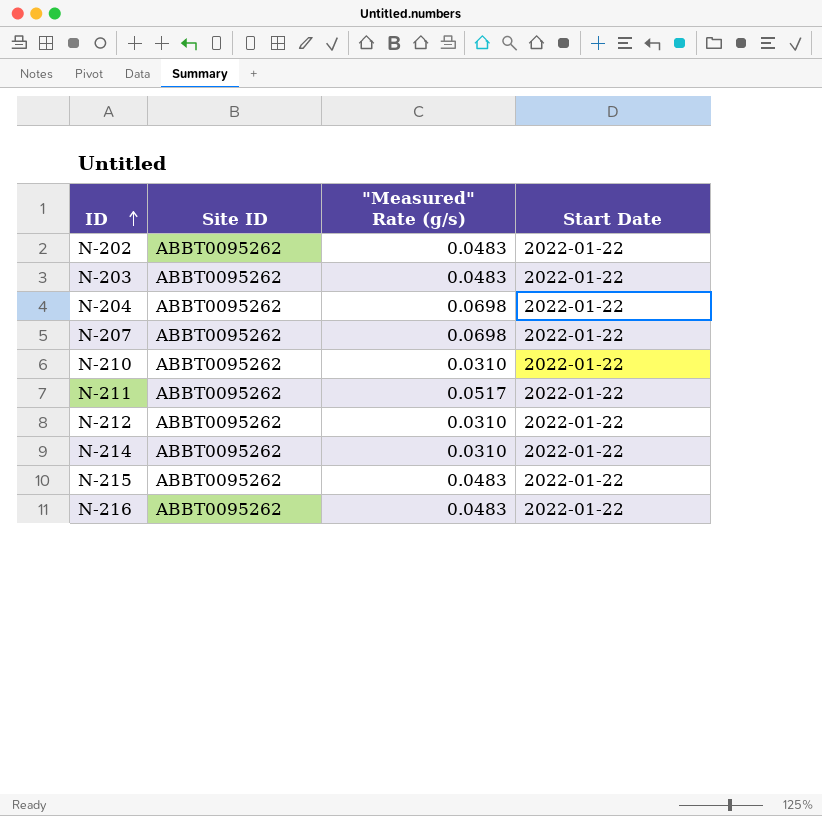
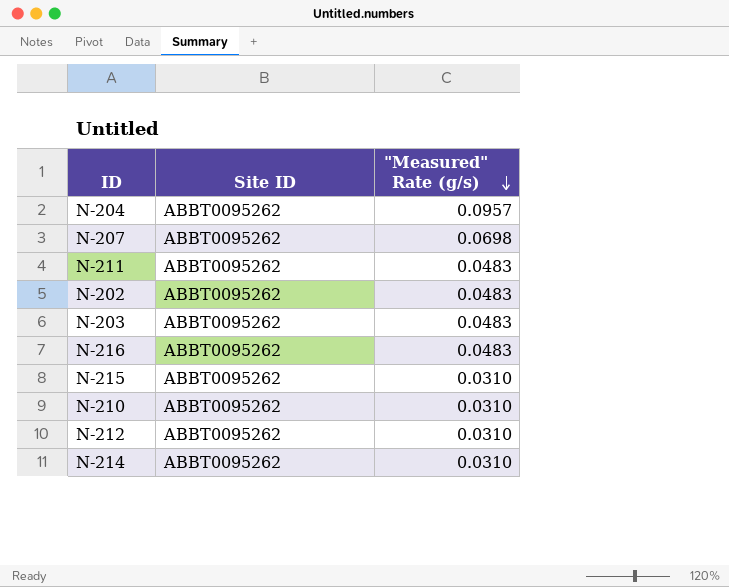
row order: ID ascending -> "Measured" Rate (g/s) descending
column Start Date | position: 4 -> none
N-204 | "Measured" Rate (g/s): 0.0698 -> 0.0957
N-211 | "Measured" Rate (g/s): 0.0517 -> 0.0483
N-215 | "Measured" Rate (g/s): 0.0483 -> 0.0310

